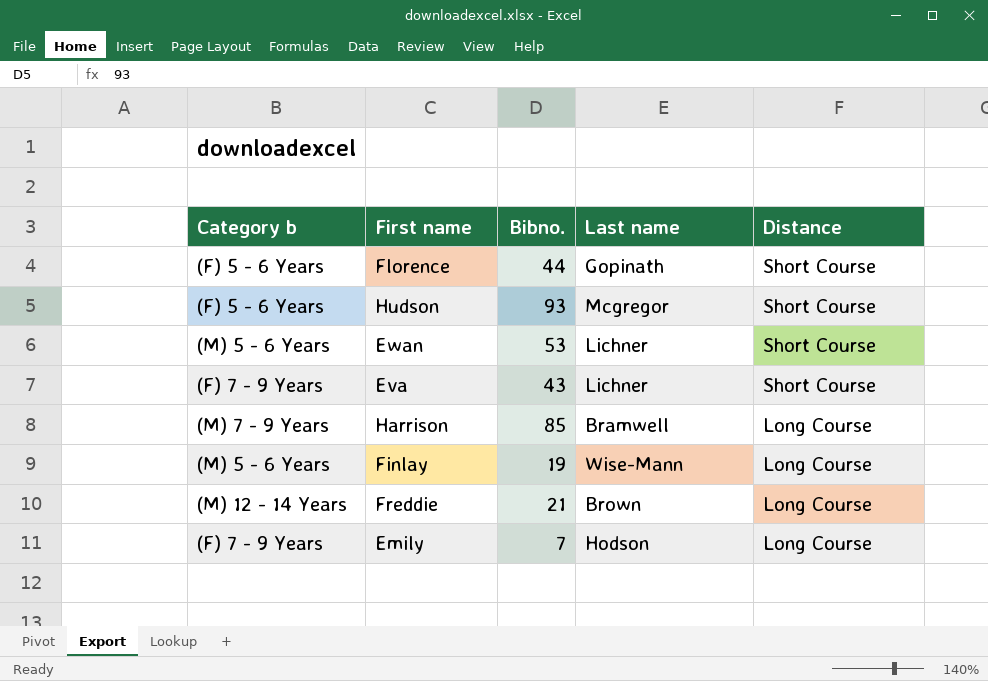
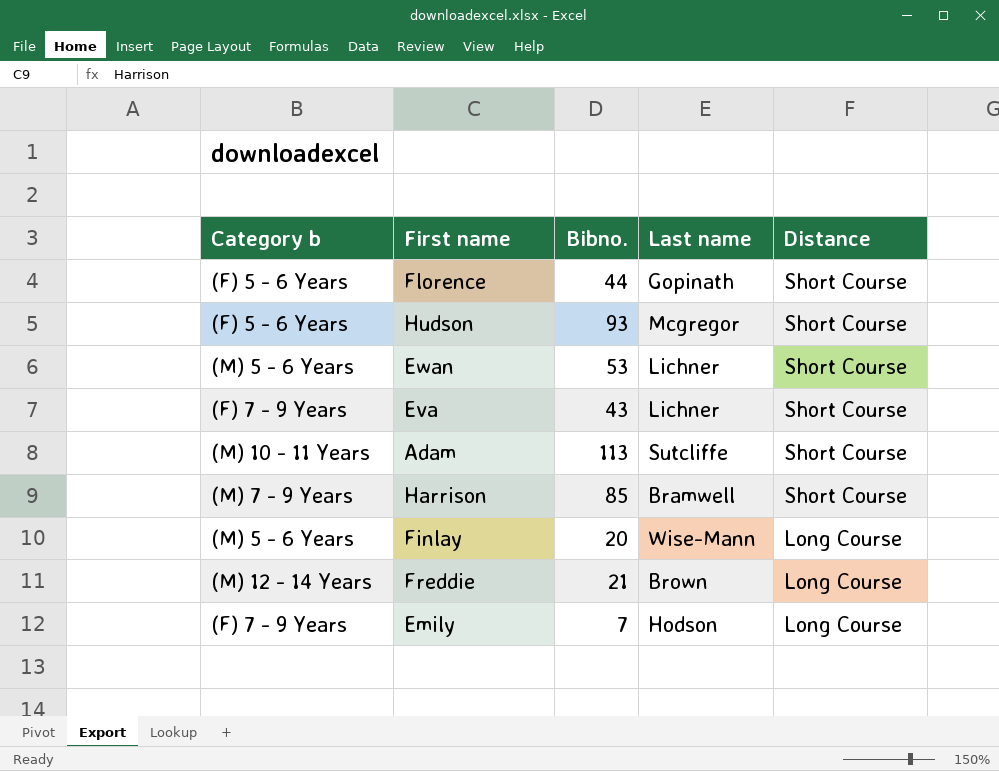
row Adam: none -> (M) 10 - 11 Years | 113 | Sutcliffe | Short Course
Harrison | Distance: Long Course -> Short Course
Finlay | Bibno.: 19 -> 20

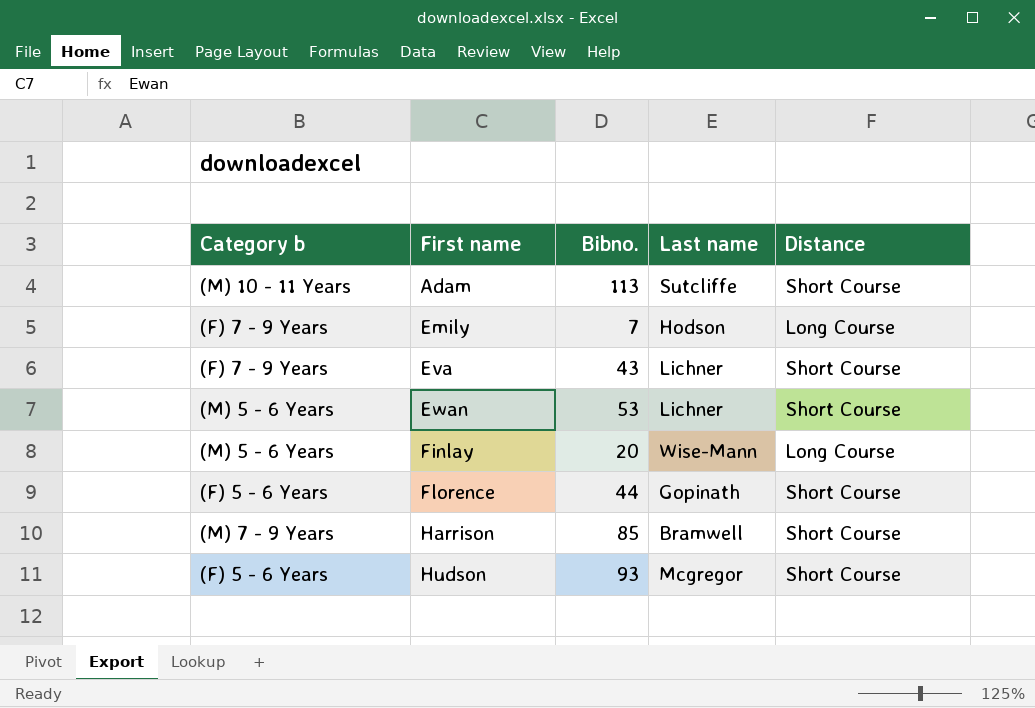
row order: Distance descending -> First name ascending
row Freddie: (M) 12 - 14 Years | 21 | Brown | Long Course -> none

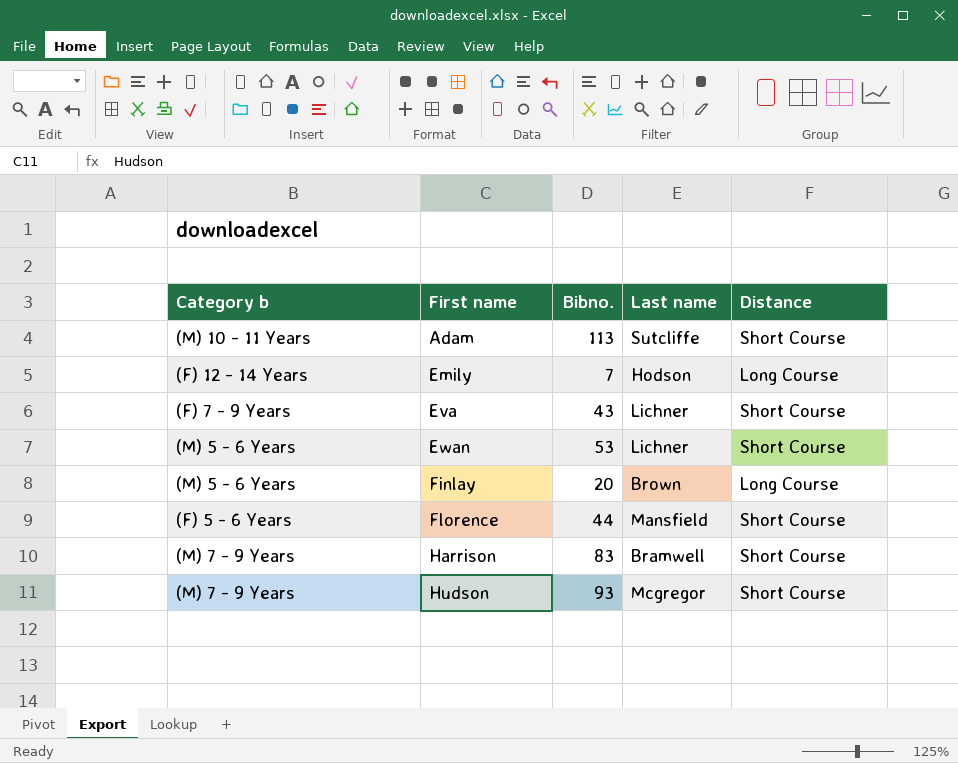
Emily | Category b: (F) 7 - 9 Years -> (F) 12 - 14 Years
Finlay | Last name: Wise-Mann -> Brown
Florence | Last name: Gopinath -> Mansfield
Harrison | Bibno.: 85 -> 83
Hudson | Category b: (F) 5 - 6 Years -> (M) 7 - 9 Years

